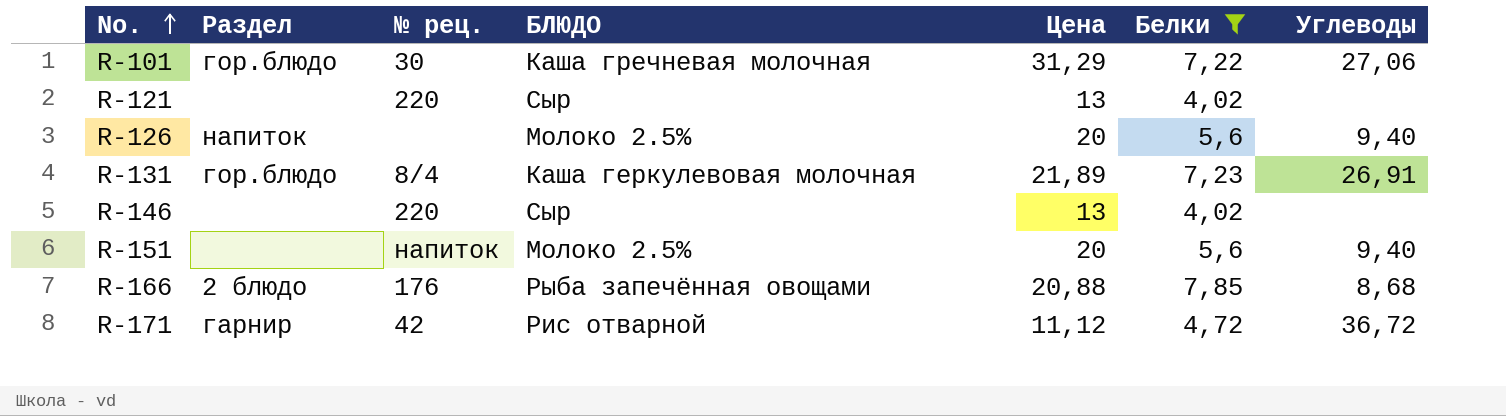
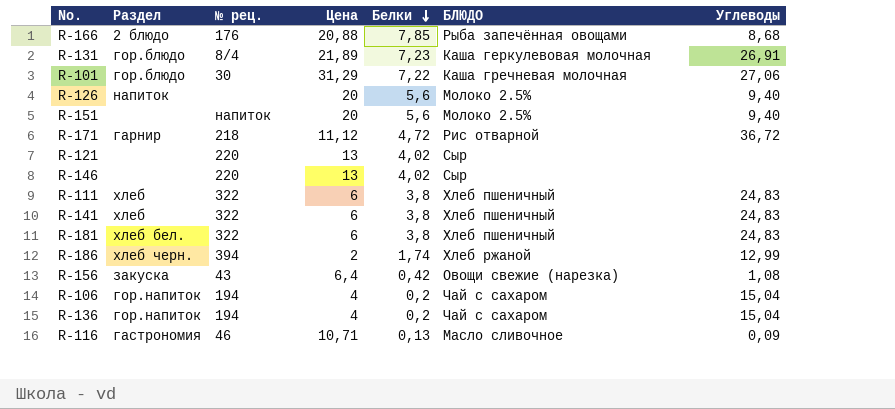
filter: Белки >= 4,02 -> none
row order: No. ascending -> Белки descending
column БЛЮДО | position: 4 -> 6
R-171 | № рец.: 42 -> 218

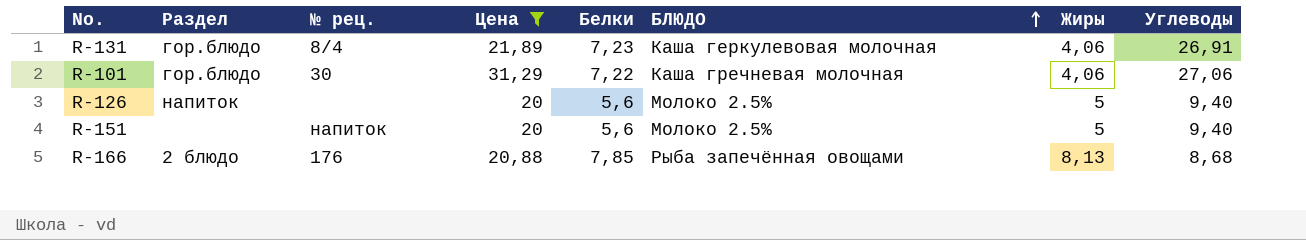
filter: none -> Цена >= 20
row order: Белки descending -> БЛЮДО ascending
column Жиры | position: none -> 7

